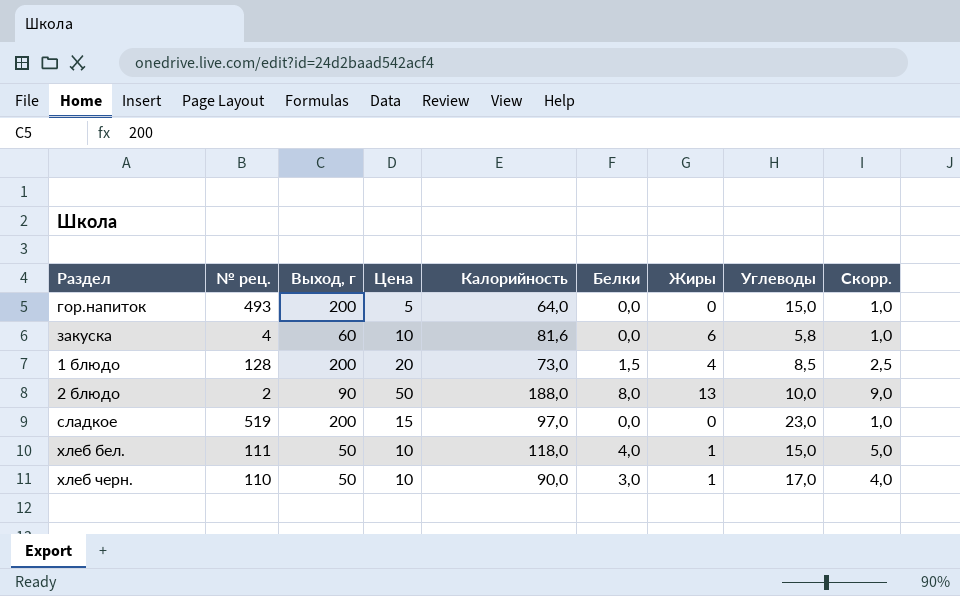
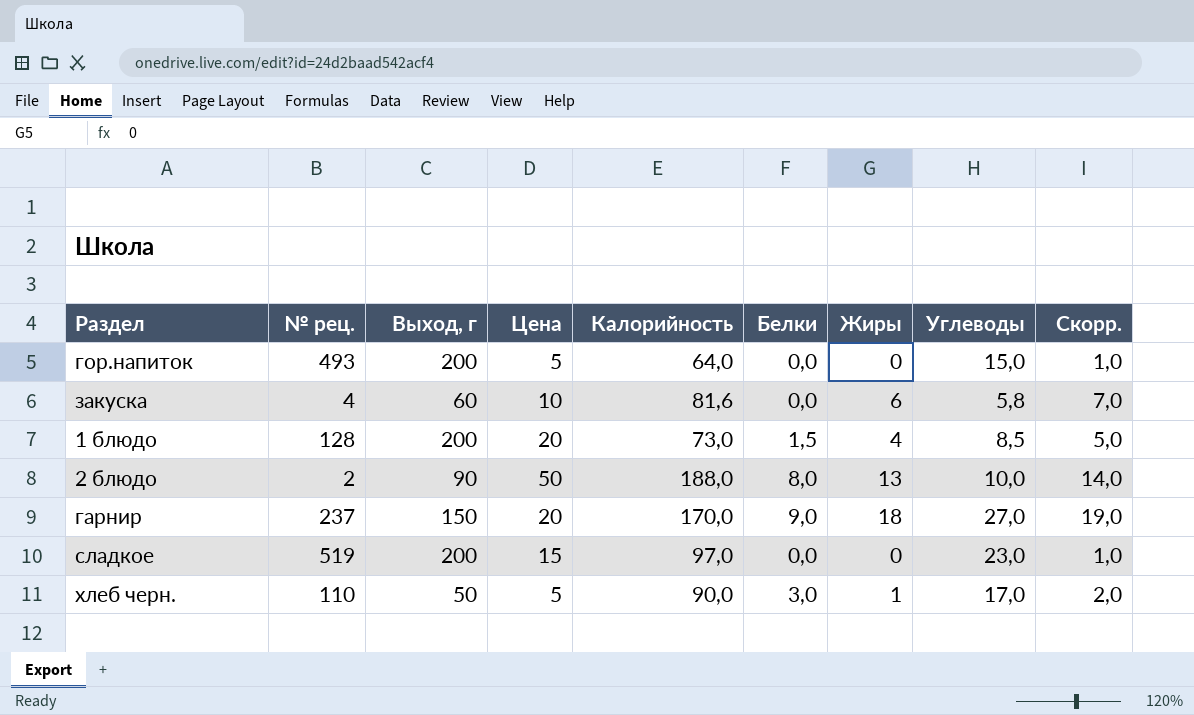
column Скорр. | formula: [Белки] + 1 -> [Жиры] + 1
row хлеб бел.: 111 | 50 | 10 | 118,0 | 4,0 | 1 | 15,0 | 5,0 -> none
row гарнир: none -> 237 | 150 | 20 | 170,0 | 9,0 | 18 | 27,0 | 19,0
хлеб черн. | Цена: 10 -> 5

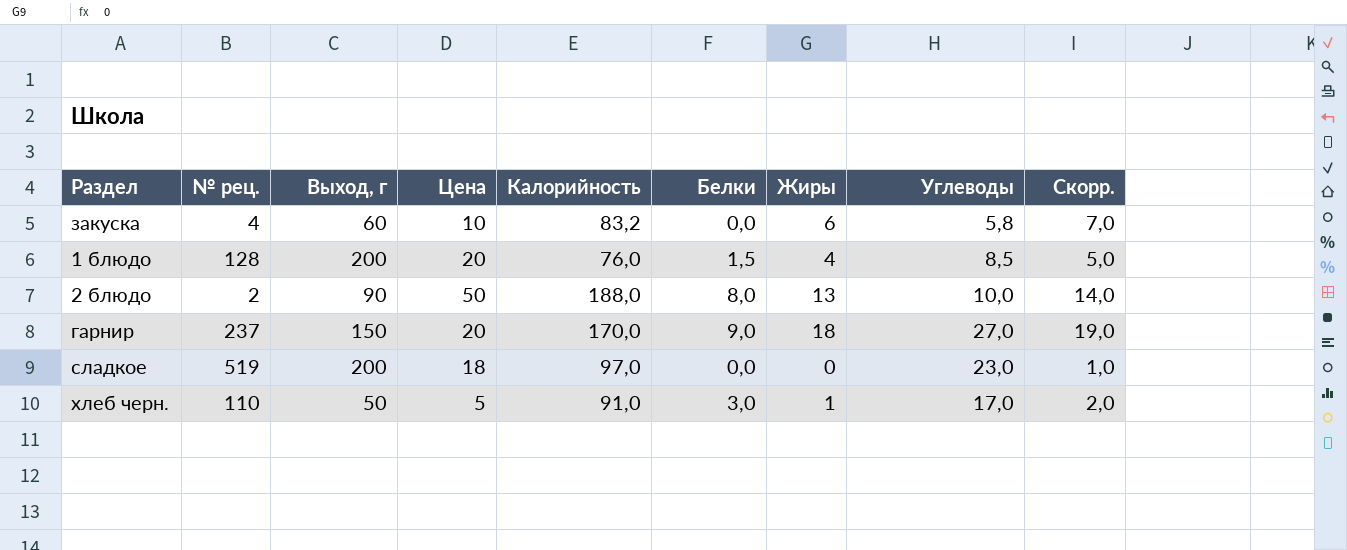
row гор.напиток: 493 | 200 | 5 | 64,0 | 0,0 | 0 | 15,0 | 1,0 -> none
закуска | Калорийность: 81,6 -> 83,2
1 блюдо | Калорийность: 73,0 -> 76,0
сладкое | Цена: 15 -> 18
хлеб черн. | Калорийность: 90,0 -> 91,0

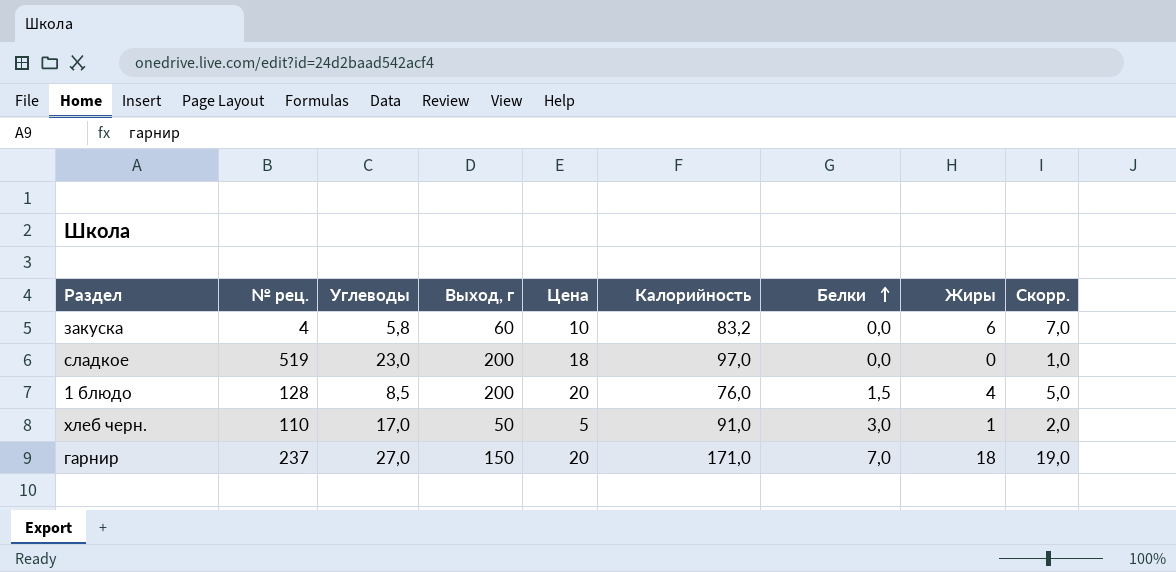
row order: none -> Белки ascending
column Углеводы | position: 8 -> 3
row 2 блюдо: 2 | 90 | 50 | 188,0 | 8,0 | 13 | 10,0 | 14,0 -> none
гарнир | Калорийность: 170,0 -> 171,0
гарнир | Белки: 9,0 -> 7,0

